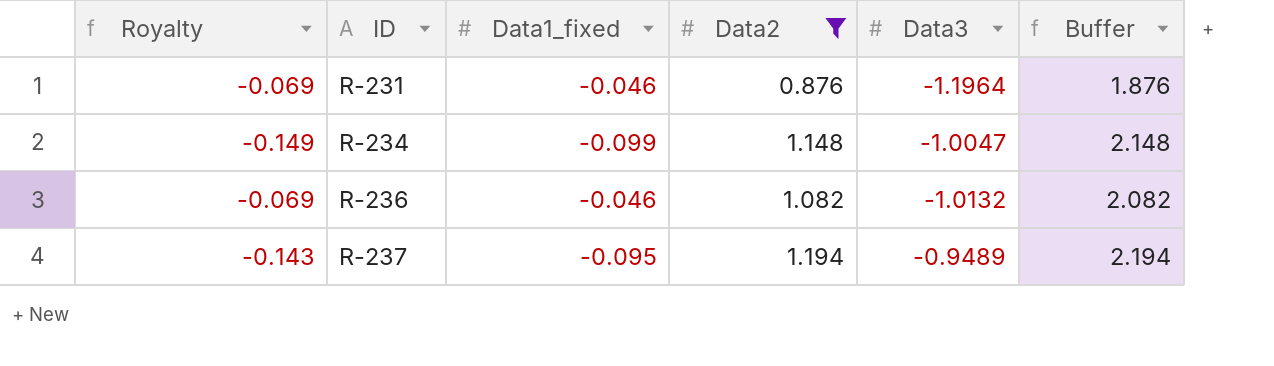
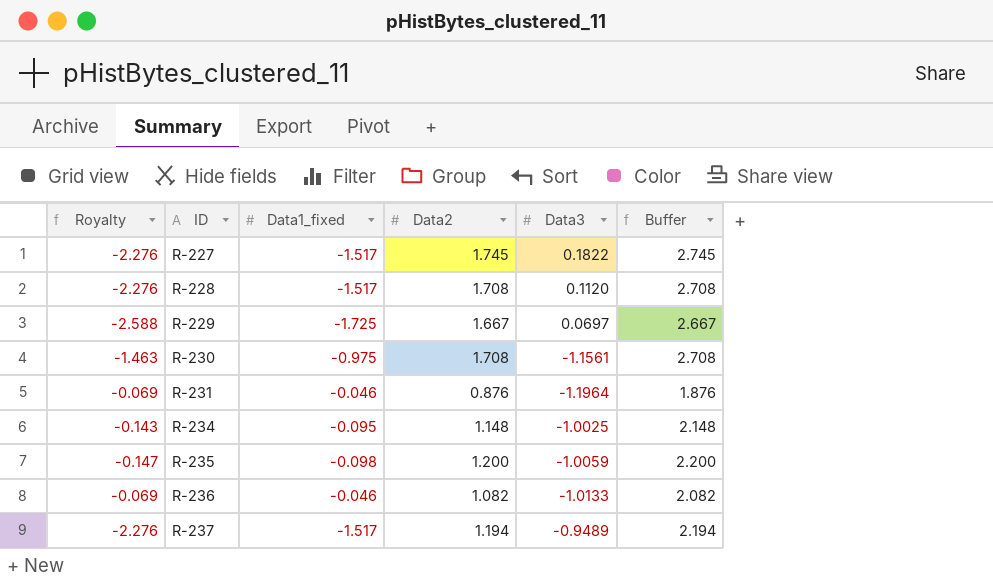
filter: Data2 <= 1.194 -> none
R-234 | Royalty: -0.149 -> -0.143
R-234 | Data1_fixed: -0.099 -> -0.095
R-234 | Data3: -1.0047 -> -1.0025
R-236 | Data3: -1.0132 -> -1.0133
R-237 | Royalty: -0.143 -> -2.276
R-237 | Data1_fixed: -0.095 -> -1.517

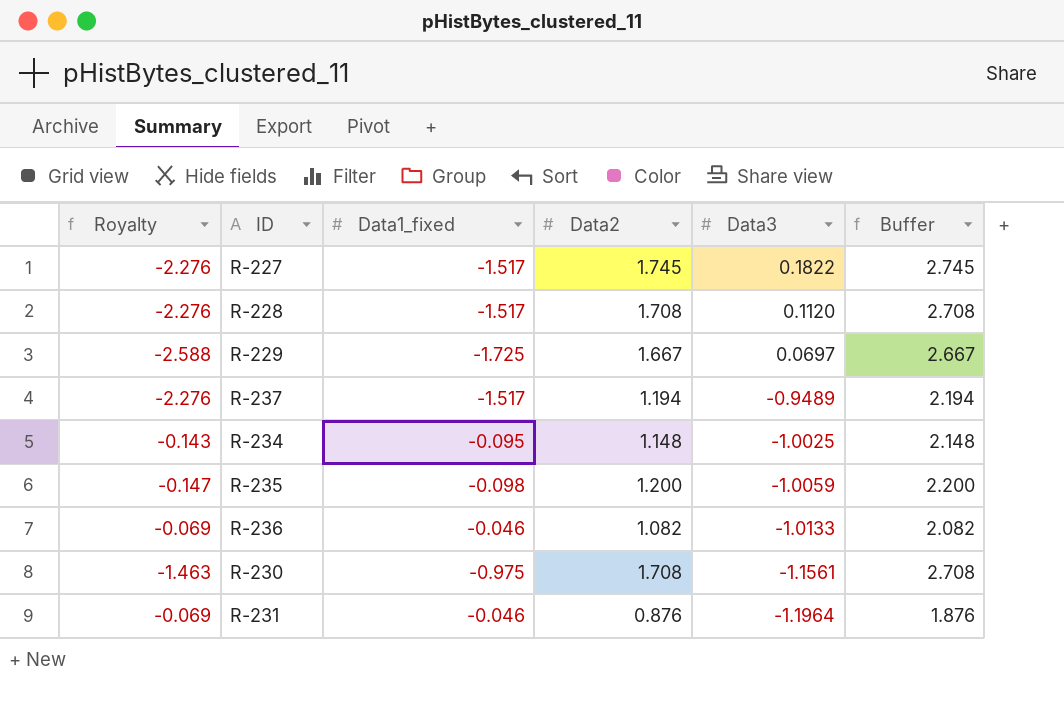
row order: ID ascending -> Data3 descending

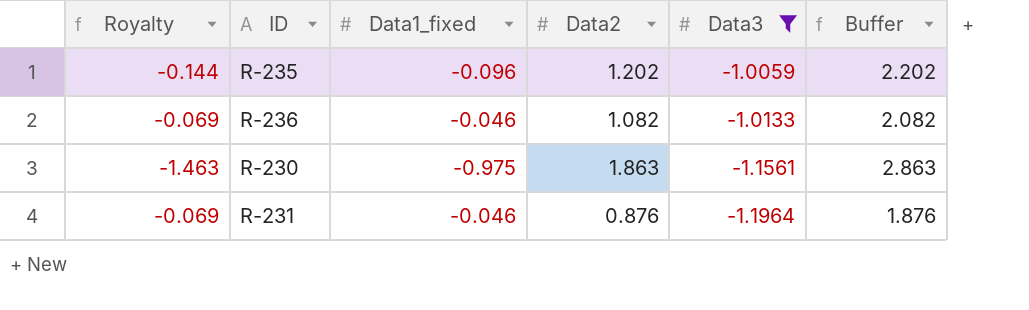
filter: none -> Data3 <= -1.0059
R-235 | Royalty: -0.147 -> -0.144
R-235 | Data1_fixed: -0.098 -> -0.096
R-235 | Data2: 1.200 -> 1.202
R-235 | Buffer: 2.200 -> 2.202
R-230 | Data2: 1.708 -> 1.863
R-230 | Buffer: 2.708 -> 2.863

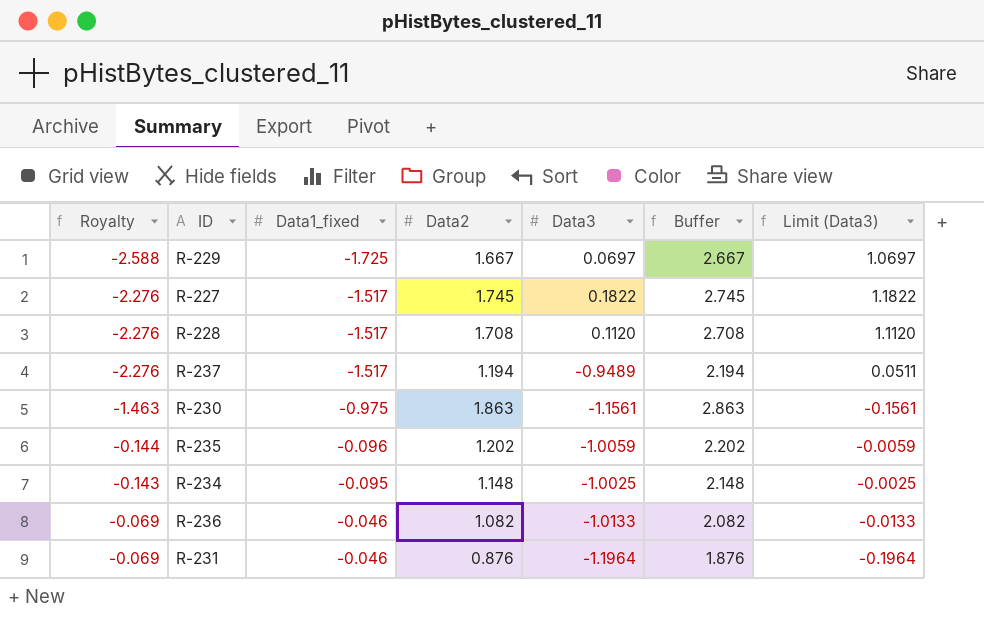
filter: Data3 <= -1.0059 -> none
row order: Data3 descending -> Royalty ascending
column Limit (Data3) | formula: none -> [Data3] + 1

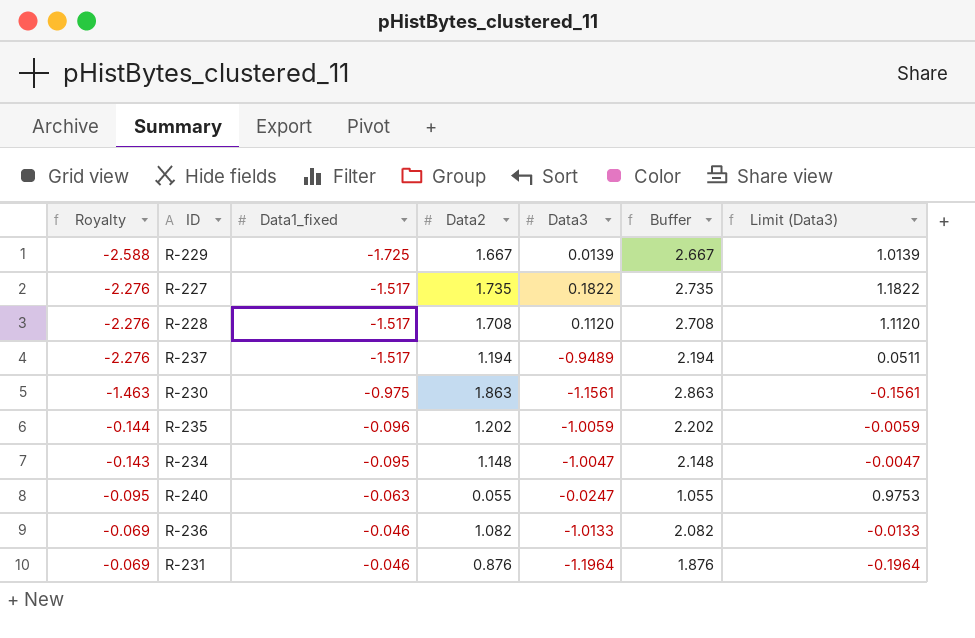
R-229 | Data3: 0.0697 -> 0.0139
R-229 | Limit (Data3): 1.0697 -> 1.0139
R-227 | Data2: 1.745 -> 1.735
R-227 | Buffer: 2.745 -> 2.735
R-234 | Data3: -1.0025 -> -1.0047
R-234 | Limit (Data3): -0.0025 -> -0.0047
row R-240: none -> -0.095 | -0.063 | 0.055 | -0.0247 | 1.055 | 0.9753

